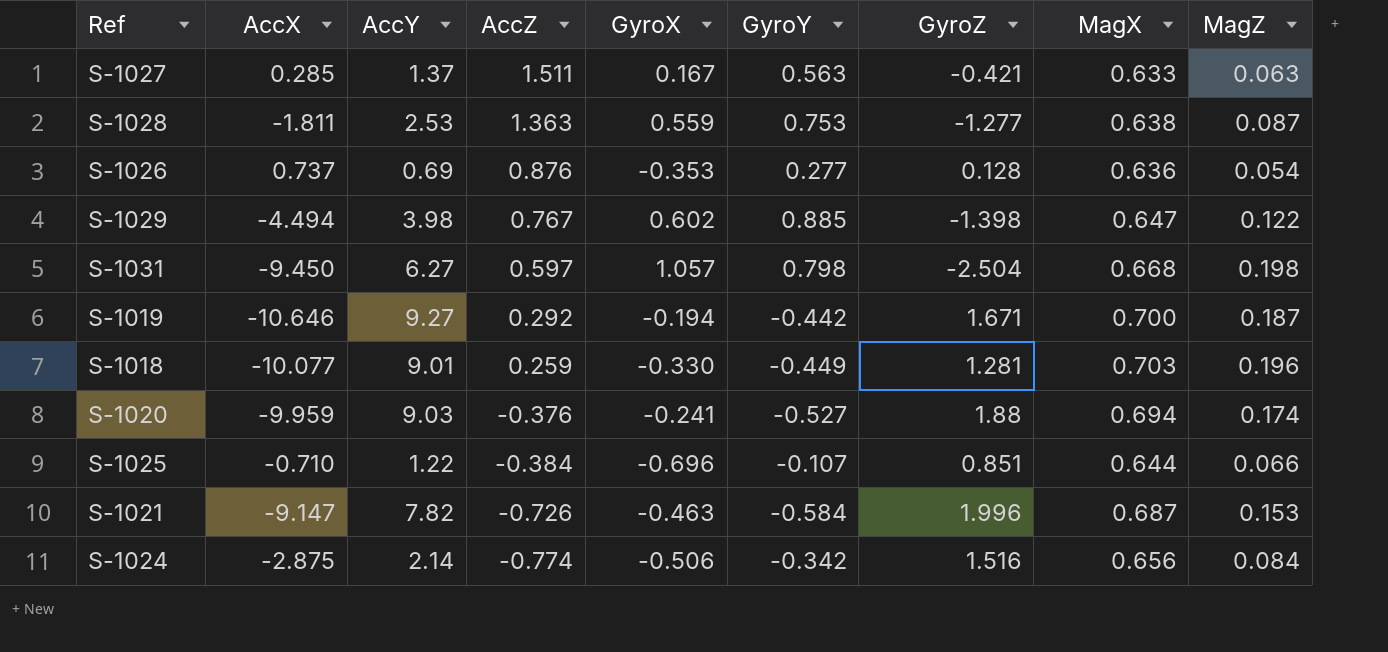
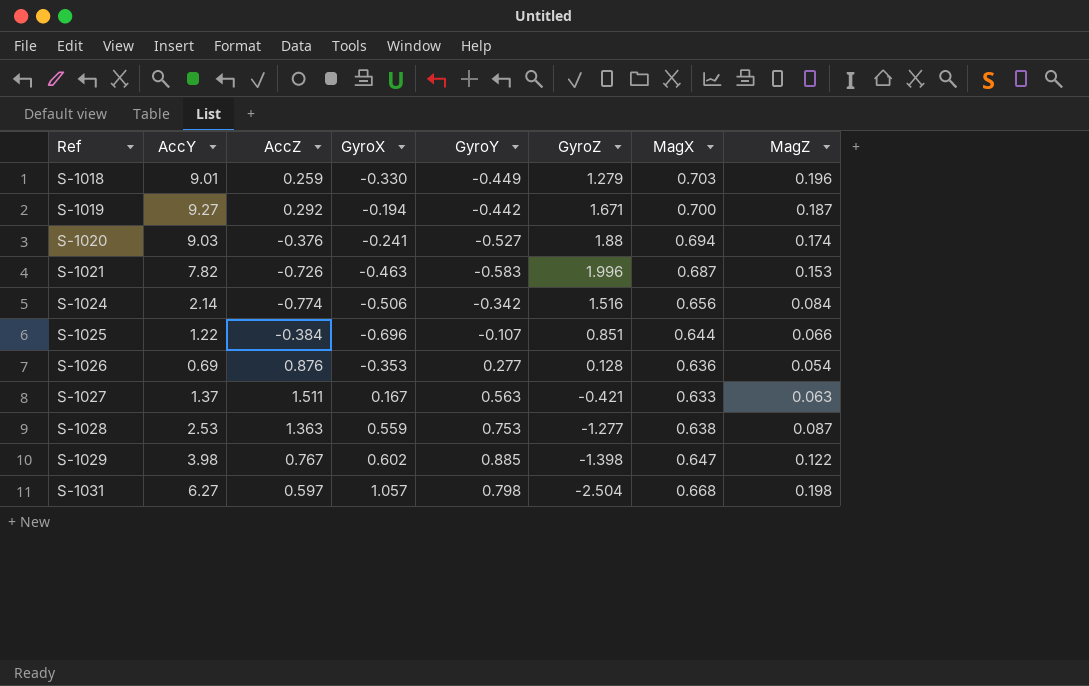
row order: AccZ descending -> Ref ascending
column AccX | position: 2 -> none
S-1018 | GyroZ: 1.281 -> 1.279
S-1021 | GyroY: -0.584 -> -0.583

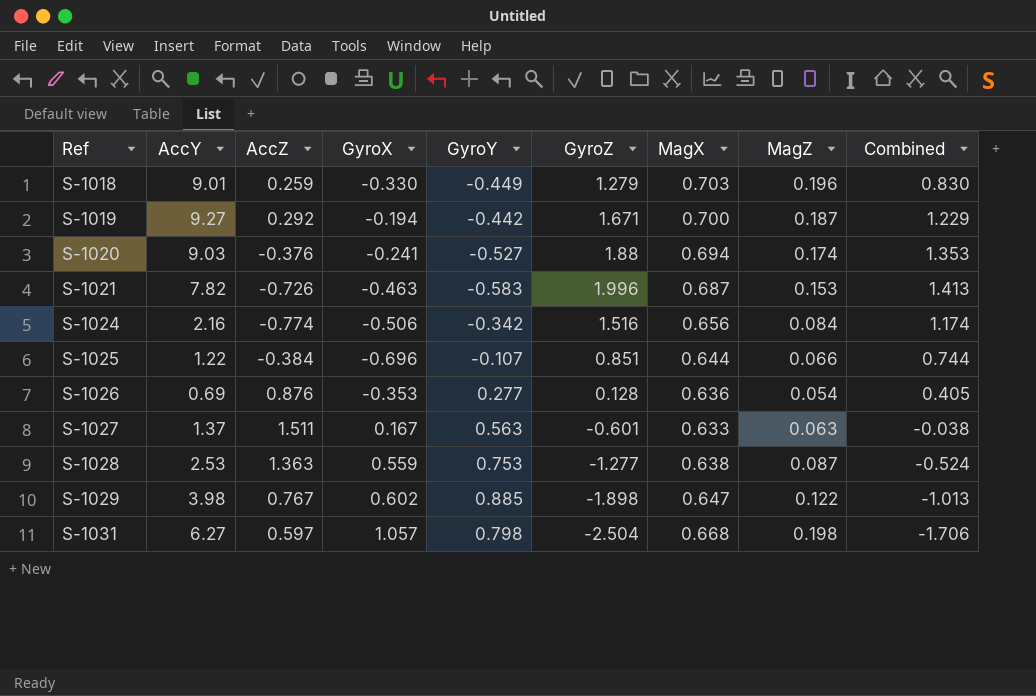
column Combined | formula: none -> [GyroY] + [GyroZ]
S-1024 | AccY: 2.14 -> 2.16
S-1027 | GyroZ: -0.421 -> -0.601
S-1029 | GyroZ: -1.398 -> -1.898

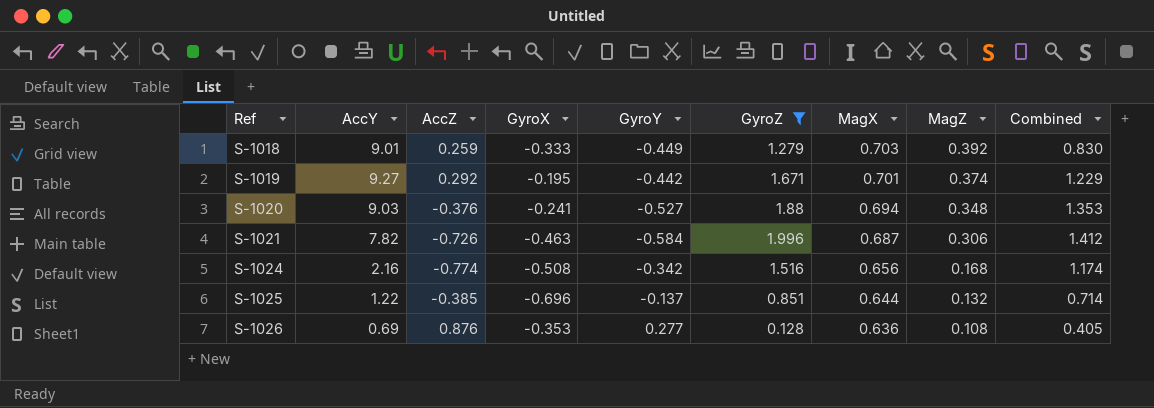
filter: none -> GyroZ >= 0.128
S-1018 | GyroX: -0.330 -> -0.333
S-1018 | MagZ: 0.196 -> 0.392
S-1019 | GyroX: -0.194 -> -0.195
S-1019 | MagX: 0.700 -> 0.701
S-1019 | MagZ: 0.187 -> 0.374
S-1020 | MagZ: 0.174 -> 0.348
S-1021 | GyroY: -0.583 -> -0.584
S-1021 | MagZ: 0.153 -> 0.306
S-1021 | Combined: 1.413 -> 1.412
S-1024 | GyroX: -0.506 -> -0.508
S-1024 | MagZ: 0.084 -> 0.168
S-1025 | AccZ: -0.384 -> -0.385
S-1025 | GyroY: -0.107 -> -0.137
S-1025 | MagZ: 0.066 -> 0.132
S-1025 | Combined: 0.744 -> 0.714
S-1026 | MagZ: 0.054 -> 0.108

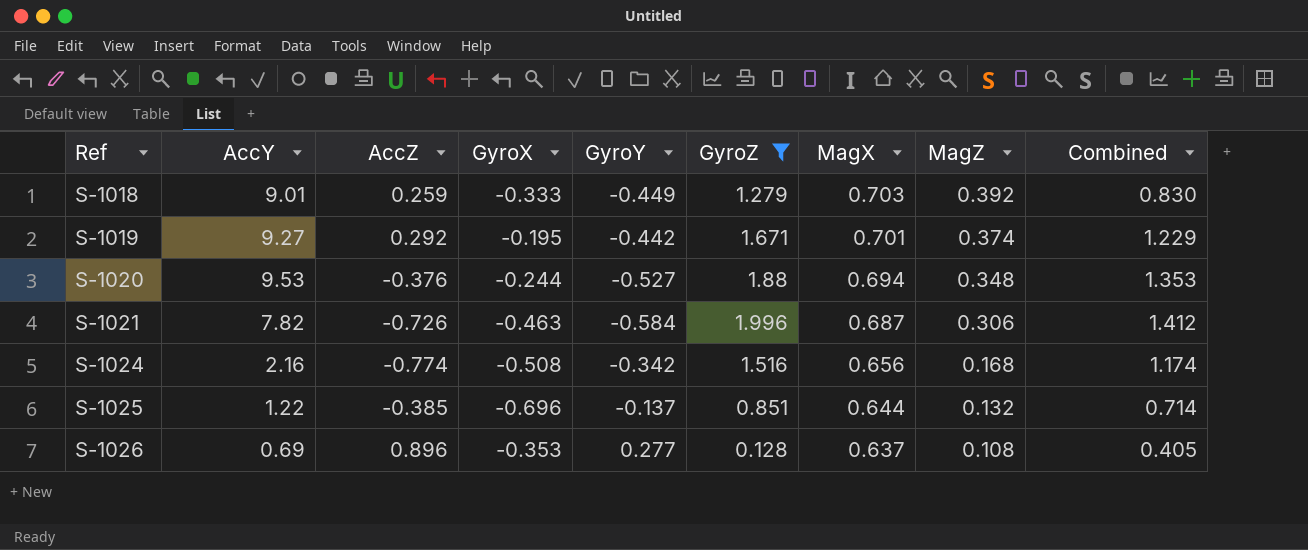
S-1020 | AccY: 9.03 -> 9.53
S-1020 | GyroX: -0.241 -> -0.244
S-1026 | AccZ: 0.876 -> 0.896
S-1026 | MagX: 0.636 -> 0.637

